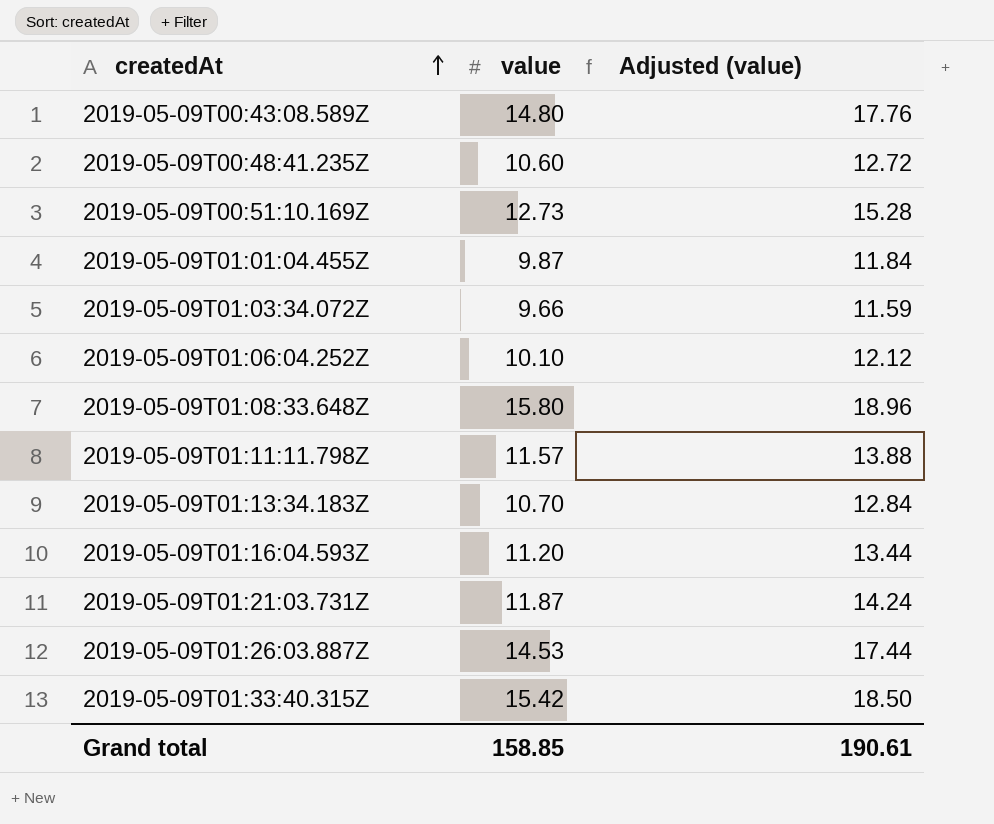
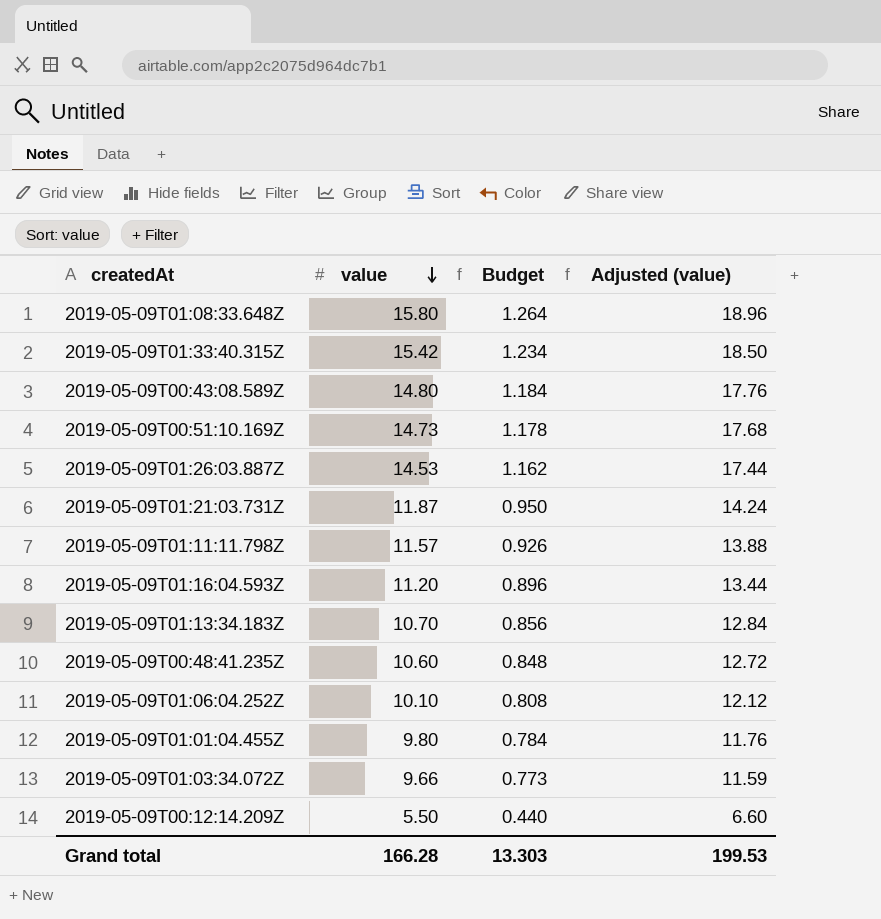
row order: createdAt ascending -> value descending
column Budget | formula: none -> [value] * 0.08
2019-05-09T00:51:10.169Z | value: 12.73 -> 14.73
2019-05-09T00:51:10.169Z | Adjusted (value): 15.28 -> 17.68
2019-05-09T01:01:04.455Z | value: 9.87 -> 9.80
2019-05-09T01:01:04.455Z | Adjusted (value): 11.84 -> 11.76
row 2019-05-09T00:12:14.209Z: none -> 5.50 | 0.440 | 6.60
Grand total | value: 158.85 -> 166.28
Grand total | Adjusted (value): 190.61 -> 199.53

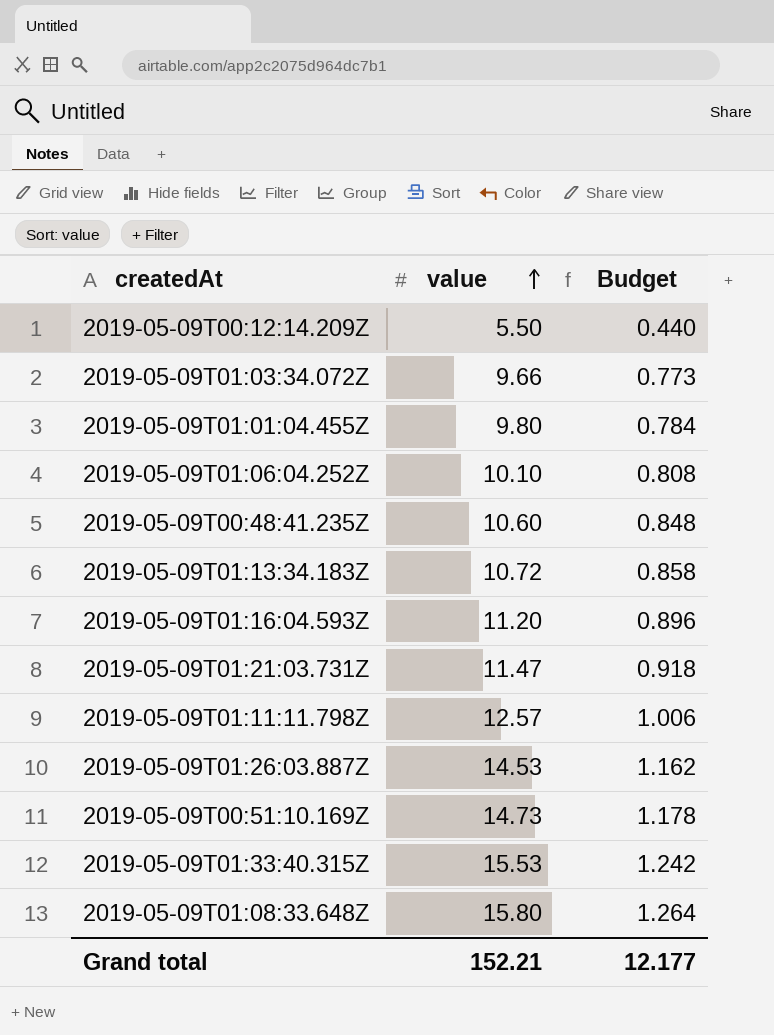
row order: value descending -> value ascending
column Adjusted (value) | formula: [value] * 1.2 -> none
row 2019-05-09T00:43:08.589Z: 14.80 | 1.184 | 17.76 -> none
2019-05-09T01:13:34.183Z | value: 10.70 -> 10.72
2019-05-09T01:13:34.183Z | Budget: 0.856 -> 0.858
2019-05-09T01:21:03.731Z | value: 11.87 -> 11.47
2019-05-09T01:21:03.731Z | Budget: 0.950 -> 0.918
2019-05-09T01:11:11.798Z | value: 11.57 -> 12.57
2019-05-09T01:11:11.798Z | Budget: 0.926 -> 1.006
2019-05-09T01:33:40.315Z | value: 15.42 -> 15.53
2019-05-09T01:33:40.315Z | Budget: 1.234 -> 1.242
Grand total | value: 166.28 -> 152.21
Grand total | Budget: 13.303 -> 12.177

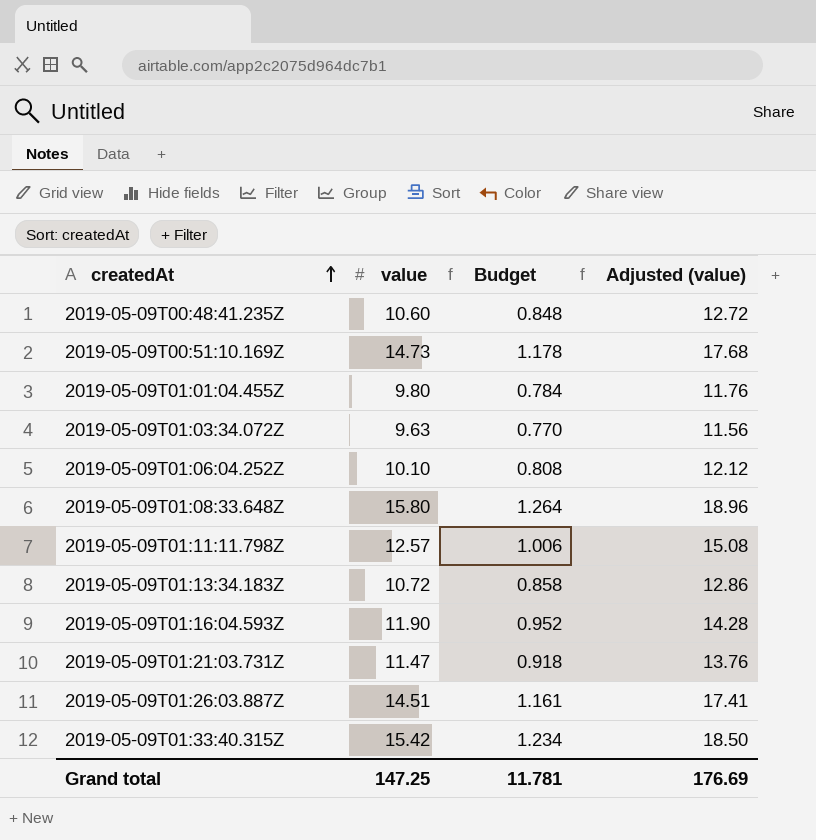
row order: value ascending -> createdAt ascending
column Adjusted (value) | formula: none -> [value] * 1.2
row 2019-05-09T00:12:14.209Z: 5.50 | 0.440 -> none
2019-05-09T01:03:34.072Z | value: 9.66 -> 9.63
2019-05-09T01:03:34.072Z | Budget: 0.773 -> 0.770
2019-05-09T01:16:04.593Z | value: 11.20 -> 11.90
2019-05-09T01:16:04.593Z | Budget: 0.896 -> 0.952
2019-05-09T01:26:03.887Z | value: 14.53 -> 14.51
2019-05-09T01:26:03.887Z | Budget: 1.162 -> 1.161
2019-05-09T01:33:40.315Z | value: 15.53 -> 15.42
2019-05-09T01:33:40.315Z | Budget: 1.242 -> 1.234
Grand total | value: 152.21 -> 147.25
Grand total | Budget: 12.177 -> 11.781

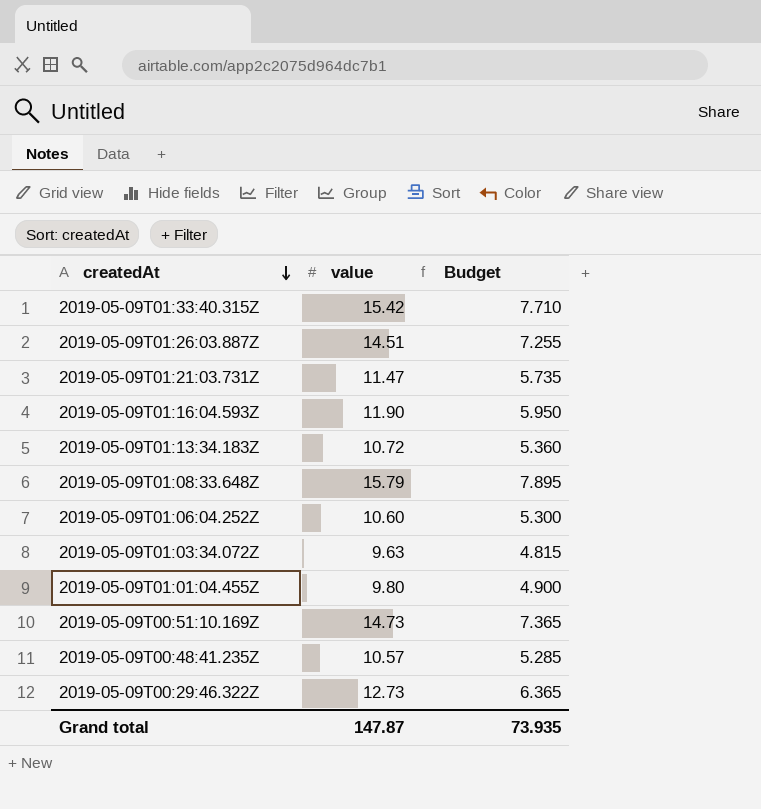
row order: createdAt ascending -> createdAt descending
column Adjusted (value) | formula: [value] * 1.2 -> none
column Budget | formula: [value] * 0.08 -> [value] * 0.5
row 2019-05-09T01:11:11.798Z: 12.57 | 1.006 | 15.08 -> none
2019-05-09T01:08:33.648Z | value: 15.80 -> 15.79
2019-05-09T01:06:04.252Z | value: 10.10 -> 10.60
2019-05-09T00:48:41.235Z | value: 10.60 -> 10.57
row 2019-05-09T00:29:46.322Z: none -> 12.73 | 6.365
Grand total | value: 147.25 -> 147.87
Grand total | Budget: 11.781 -> 73.935

